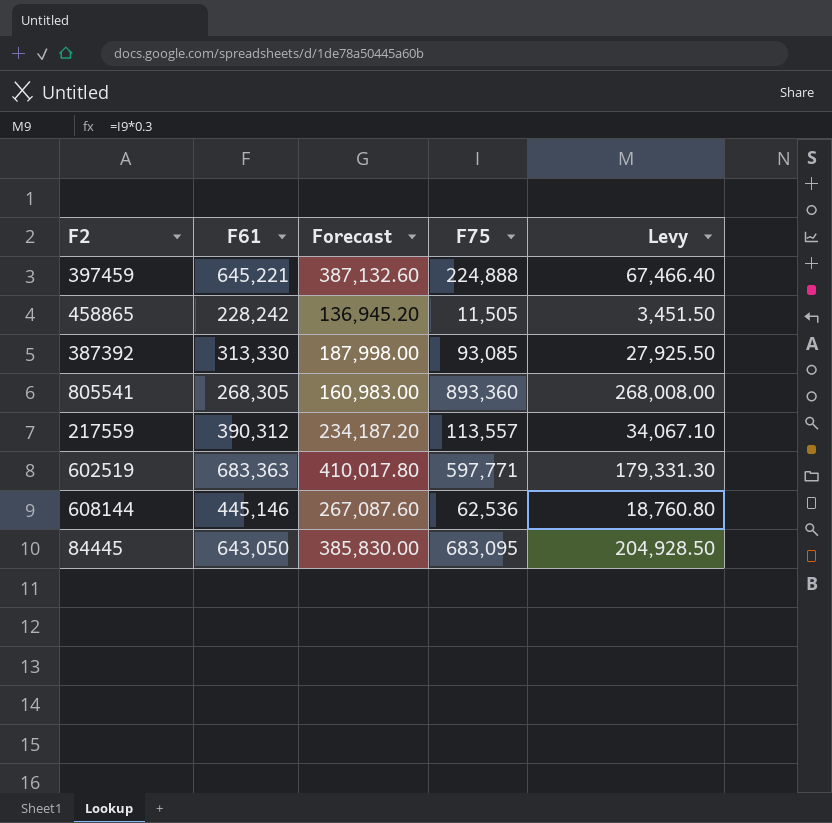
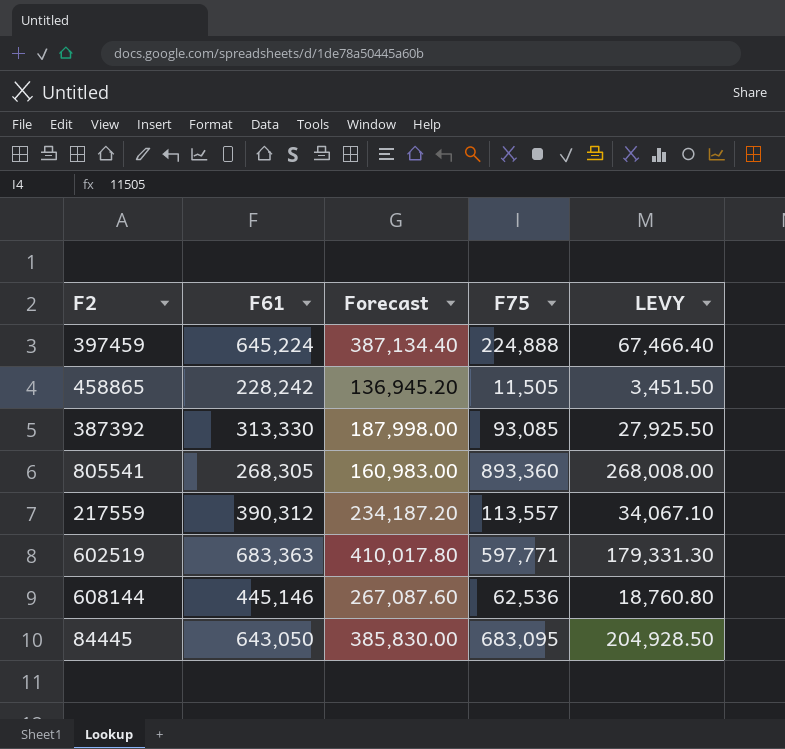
column name: Levy -> LEVY
397459 | F61: 645,221 -> 645,224
397459 | Forecast: 387,132.60 -> 387,134.40

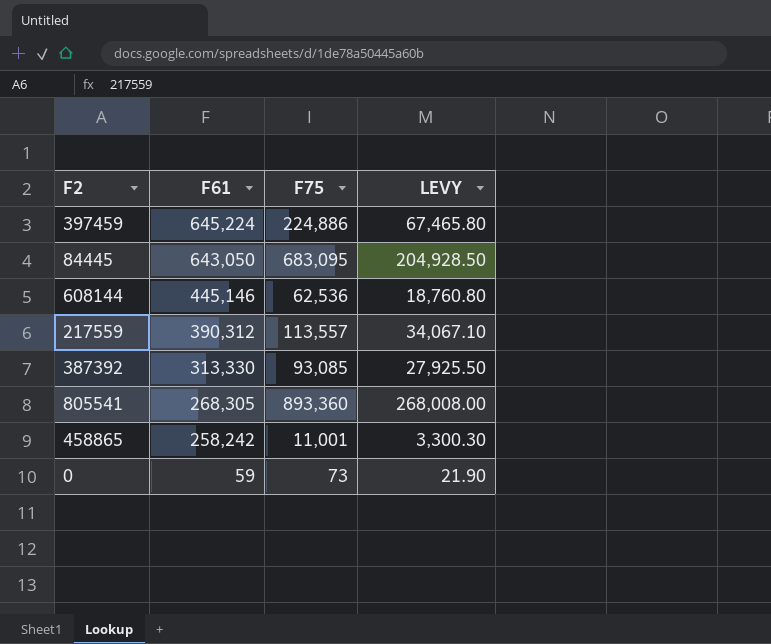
row order: none -> F61 descending
column Forecast | formula: [F61] * 0.6 -> none
row 602519: 683,363 | 410,017.80 | 597,771 | 179,331.30 -> none
397459 | F75: 224,888 -> 224,886
397459 | LEVY: 67,466.40 -> 67,465.80
458865 | F61: 228,242 -> 258,242
458865 | F75: 11,505 -> 11,001
458865 | LEVY: 3,451.50 -> 3,300.30
row 0: none -> 59 | 73 | 21.90

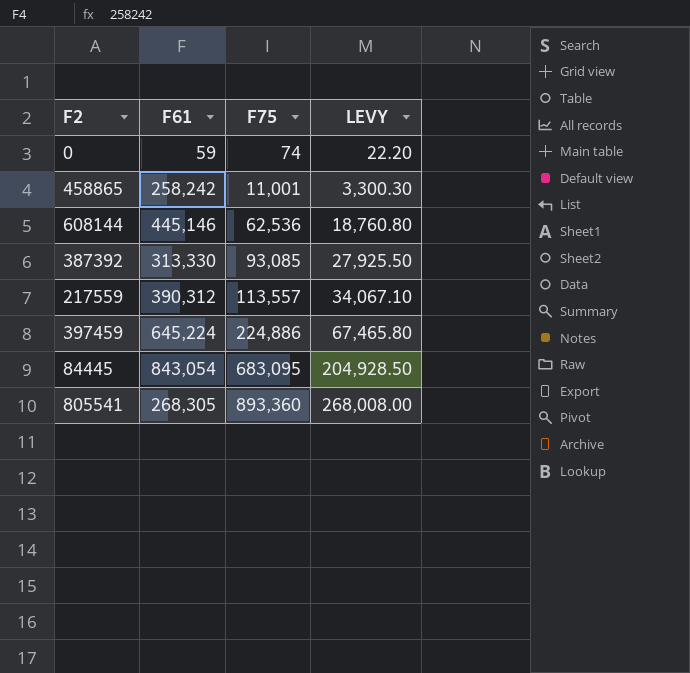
row order: F61 descending -> F75 ascending
0 | F75: 73 -> 74
0 | LEVY: 21.90 -> 22.20
84445 | F61: 643,050 -> 843,054

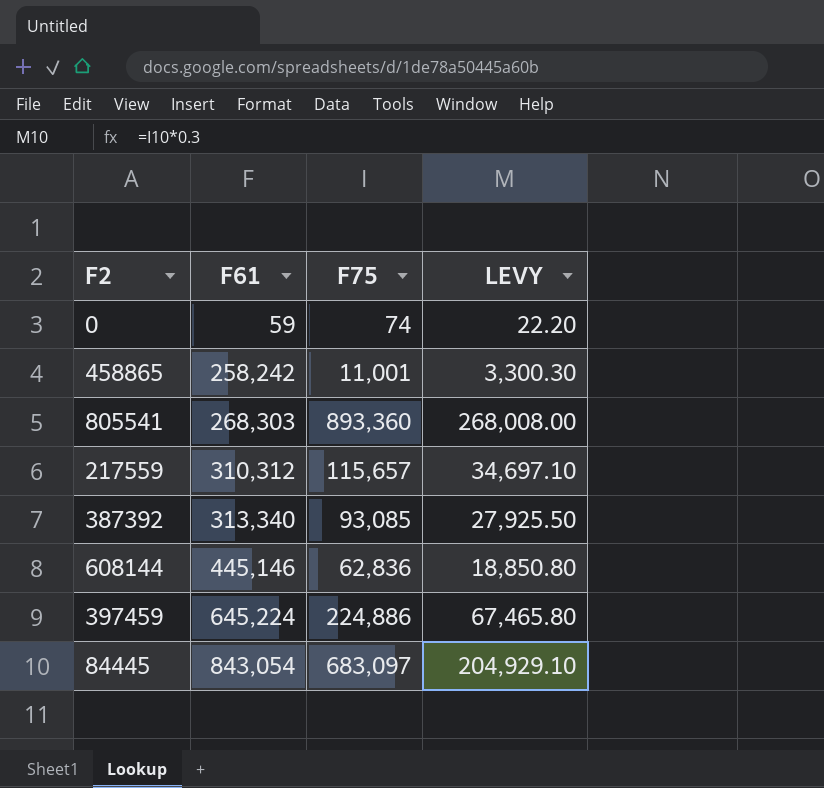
row order: F75 ascending -> F61 ascending
805541 | F61: 268,305 -> 268,303
217559 | F61: 390,312 -> 310,312
217559 | F75: 113,557 -> 115,657
217559 | LEVY: 34,067.10 -> 34,697.10
387392 | F61: 313,330 -> 313,340
608144 | F75: 62,536 -> 62,836
608144 | LEVY: 18,760.80 -> 18,850.80
84445 | F75: 683,095 -> 683,097
84445 | LEVY: 204,928.50 -> 204,929.10

